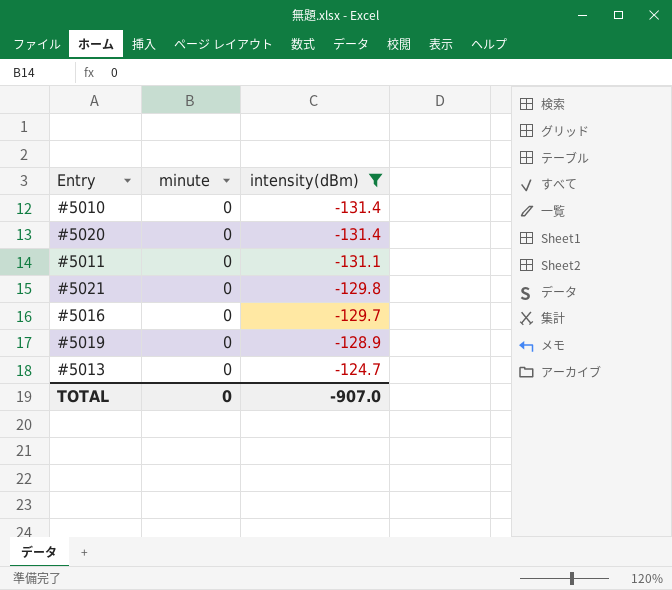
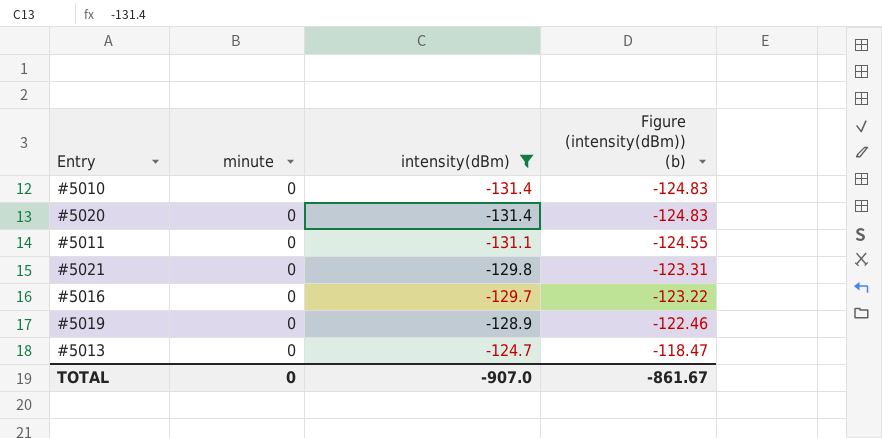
column Figure (intensity(dBm)) (b) | formula: none -> [intensity(dBm)] * 0.95

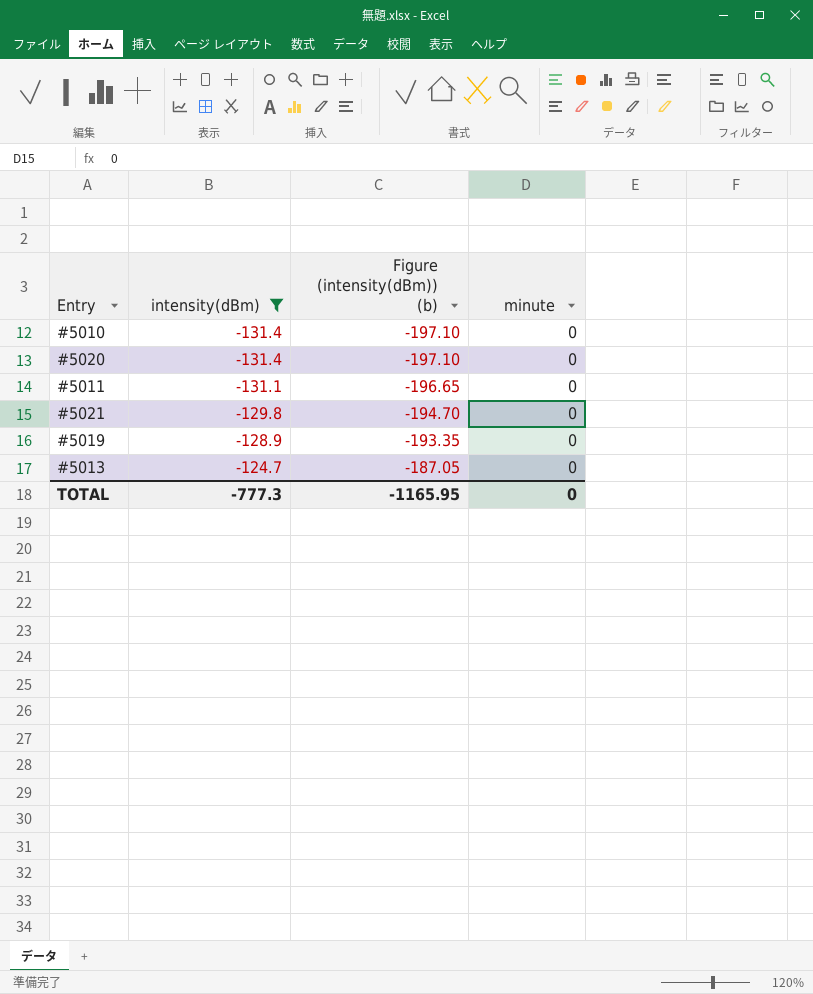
column Figure (intensity(dBm)) (b) | formula: [intensity(dBm)] * 0.95 -> [intensity(dBm)] * 1.5
column minute | position: 2 -> 4
row #5016: 0 | -129.7 | -123.22 -> none
TOTAL | intensity(dBm): -907.0 -> -777.3
TOTAL | Figure (intensity(dBm)) (b): -861.67 -> -1165.95

